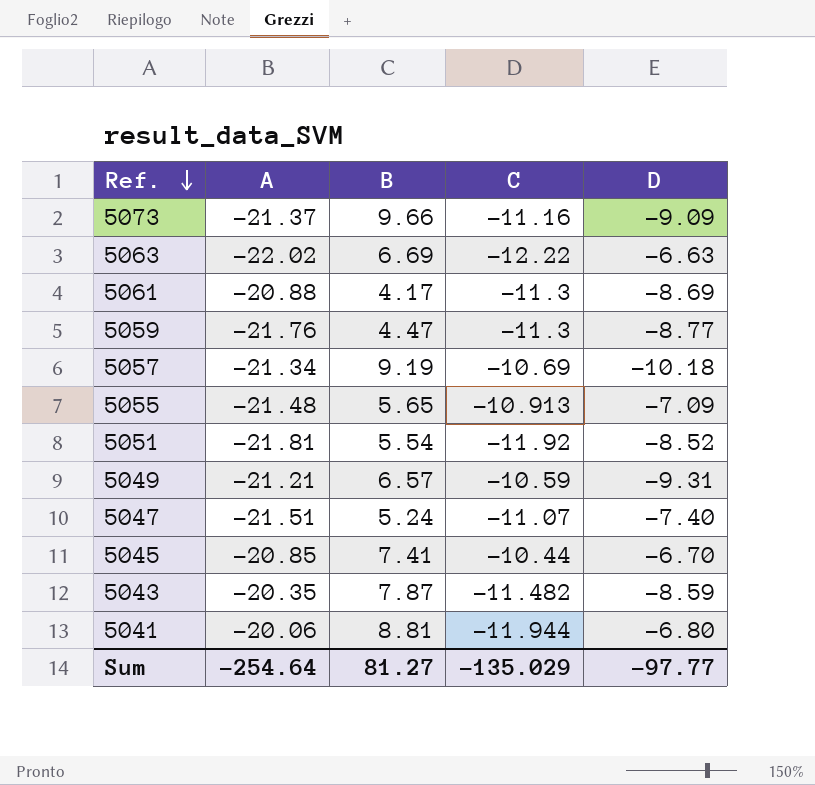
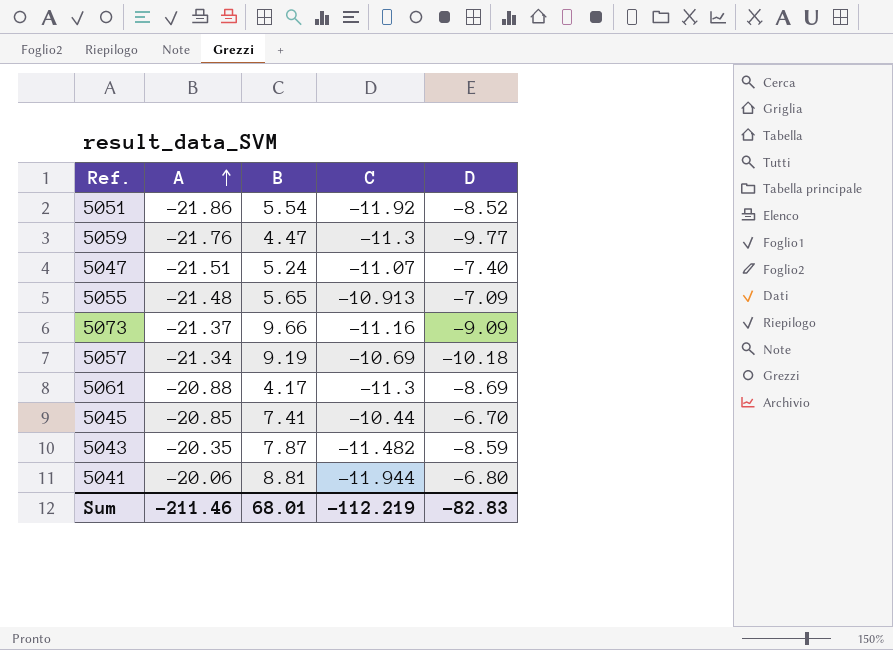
row order: Ref. descending -> A ascending
row 5063: -22.02 | 6.69 | -12.22 | -6.63 -> none
row 5049: -21.21 | 6.57 | -10.59 | -9.31 -> none
5051 | A: -21.81 -> -21.86
5059 | D: -8.77 -> -9.77
Sum | A: -254.64 -> -211.46
Sum | B: 81.27 -> 68.01
Sum | C: -135.029 -> -112.219
Sum | D: -97.77 -> -82.83

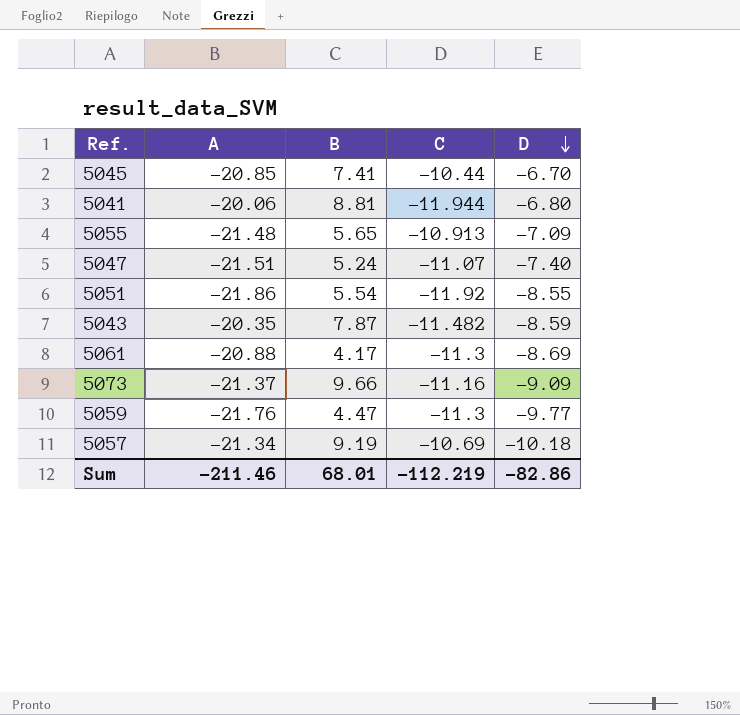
row order: A ascending -> D descending
5051 | D: -8.52 -> -8.55
Sum | D: -82.83 -> -82.86

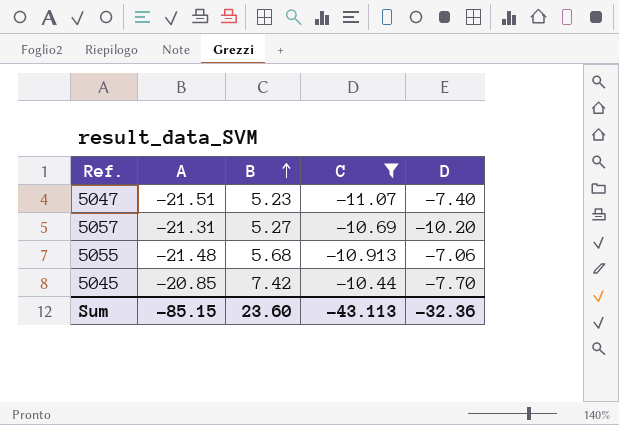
filter: none -> C >= -11.07
row order: D descending -> B ascending
5047 | B: 5.24 -> 5.23
5057 | A: -21.34 -> -21.31
5057 | B: 9.19 -> 5.27
5057 | D: -10.18 -> -10.20
5055 | B: 5.65 -> 5.68
5055 | D: -7.09 -> -7.06
5045 | B: 7.41 -> 7.42
5045 | D: -6.70 -> -7.70
Sum | A: -211.46 -> -85.15
Sum | B: 68.01 -> 23.60
Sum | C: -112.219 -> -43.113
Sum | D: -82.86 -> -32.36

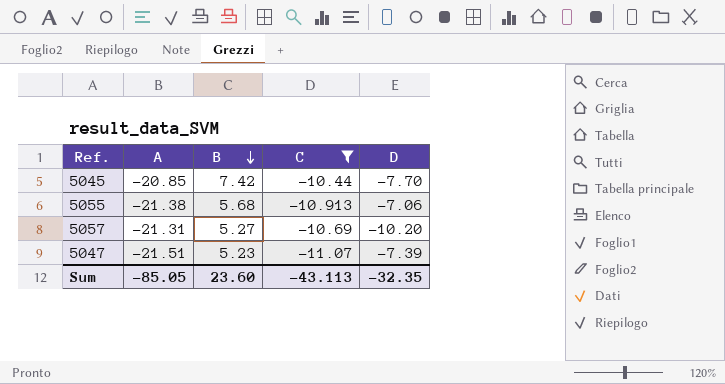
row order: B ascending -> B descending
5055 | A: -21.48 -> -21.38
5047 | D: -7.40 -> -7.39
Sum | A: -85.15 -> -85.05
Sum | D: -32.36 -> -32.35

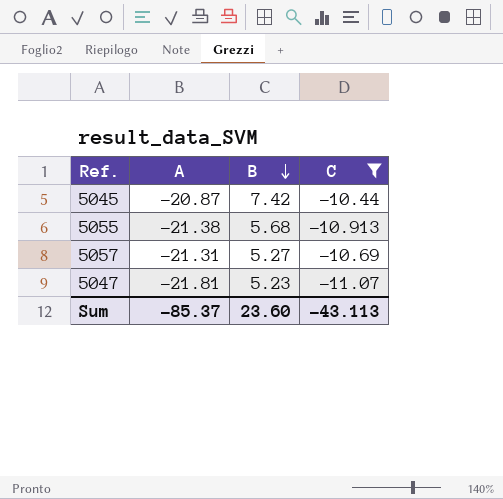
column D | position: 5 -> none
5045 | A: -20.85 -> -20.87
5047 | A: -21.51 -> -21.81
Sum | A: -85.05 -> -85.37

